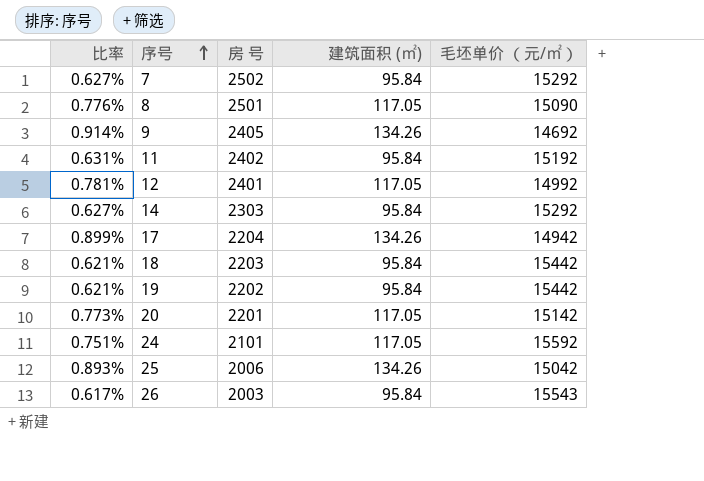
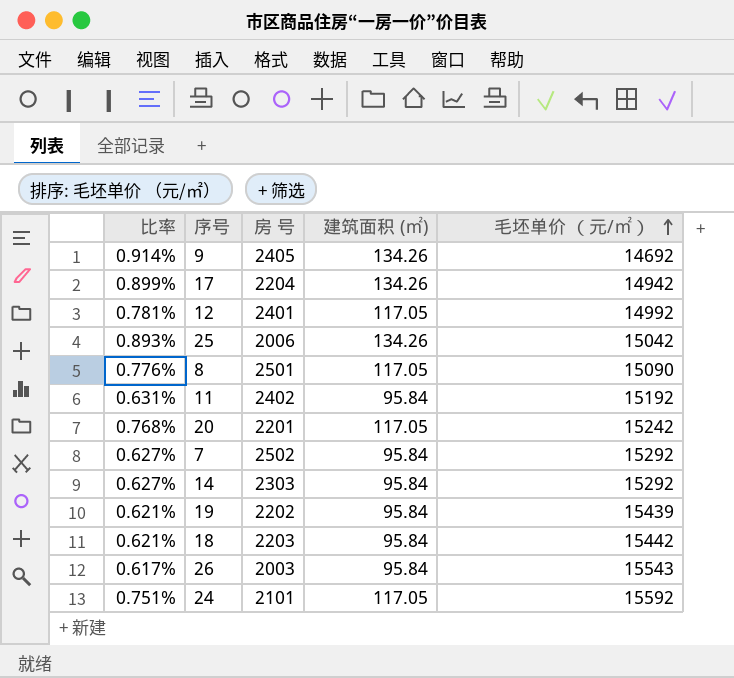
row order: 序号 ascending -> 毛坯单价 （元/㎡） ascending
20 | 比率: 0.773% -> 0.768%
20 | 毛坯单价 （元/㎡）: 15142 -> 15242
19 | 毛坯单价 （元/㎡）: 15442 -> 15439

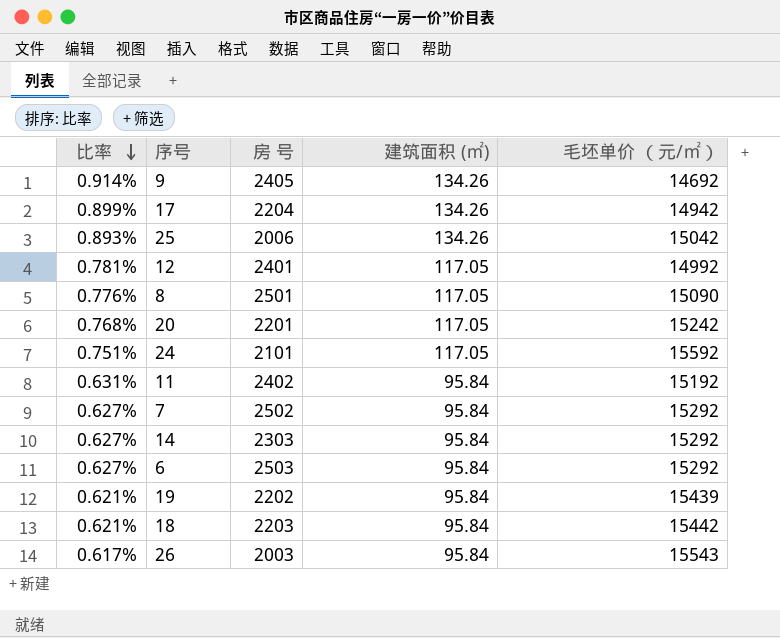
row order: 毛坯单价 （元/㎡） ascending -> 比率 descending
row 6: none -> 0.627% | 2503 | 95.84 | 15292

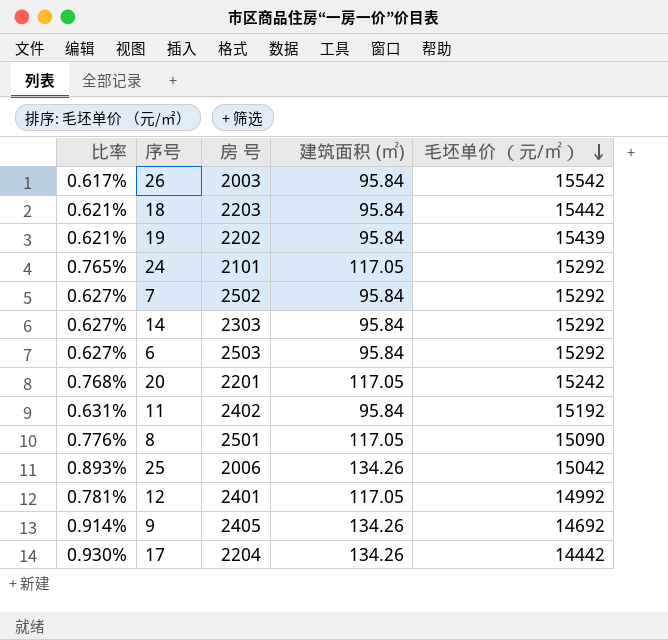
row order: 比率 descending -> 毛坯单价 （元/㎡） descending
26 | 毛坯单价 （元/㎡）: 15543 -> 15542
24 | 比率: 0.751% -> 0.765%
24 | 毛坯单价 （元/㎡）: 15592 -> 15292
17 | 比率: 0.899% -> 0.930%
17 | 毛坯单价 （元/㎡）: 14942 -> 14442

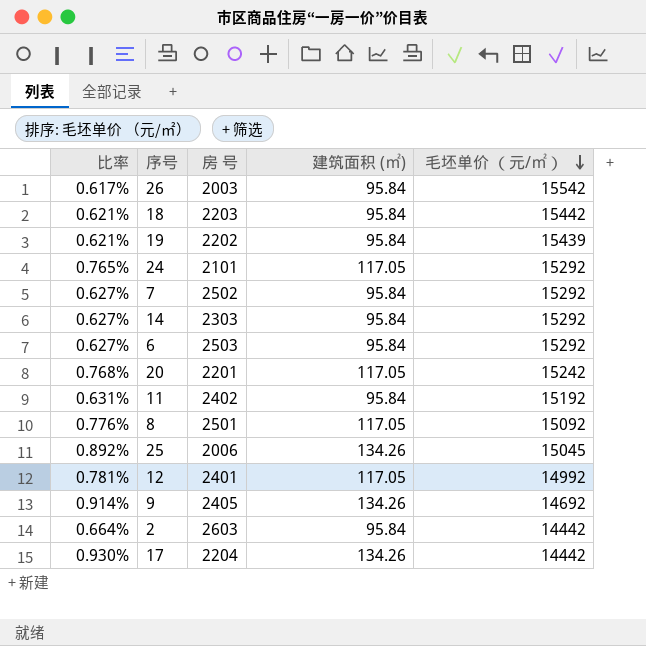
8 | 毛坯单价 （元/㎡）: 15090 -> 15092
25 | 比率: 0.893% -> 0.892%
25 | 毛坯单价 （元/㎡）: 15042 -> 15045
row 2: none -> 0.664% | 2603 | 95.84 | 14442

